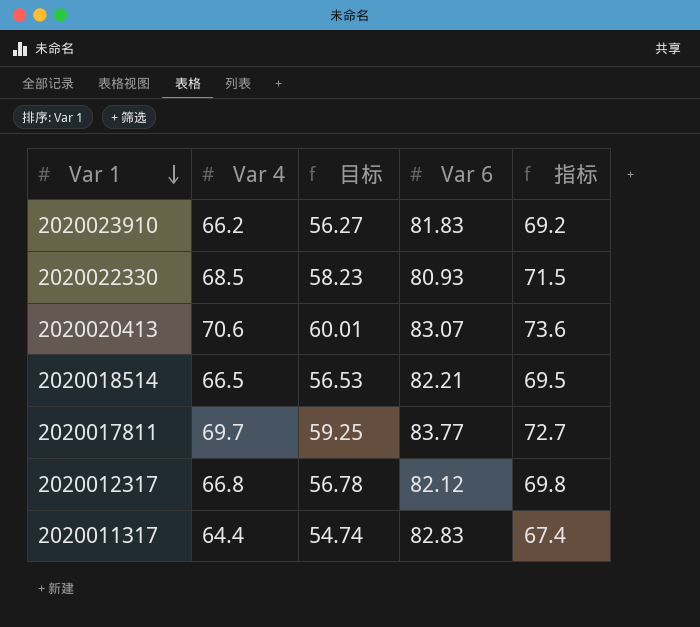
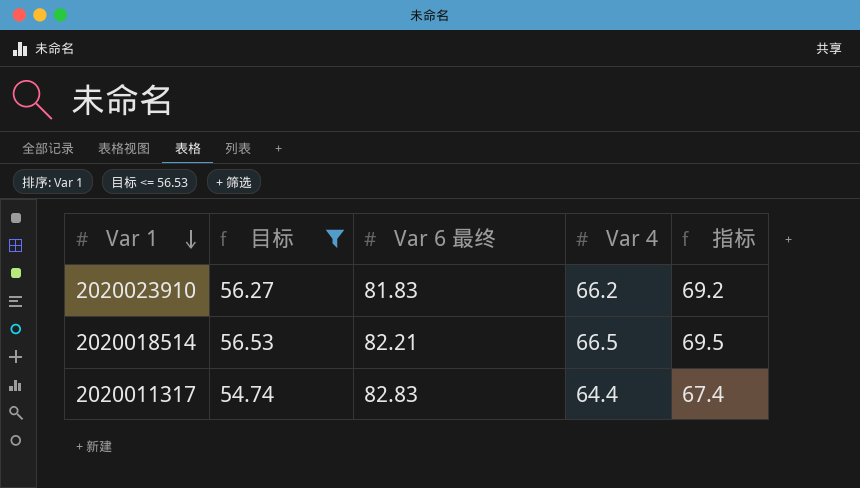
filter: none -> 目标 <= 56.53
column name: Var 6 -> Var 6 最终
column Var 4 | position: 2 -> 4

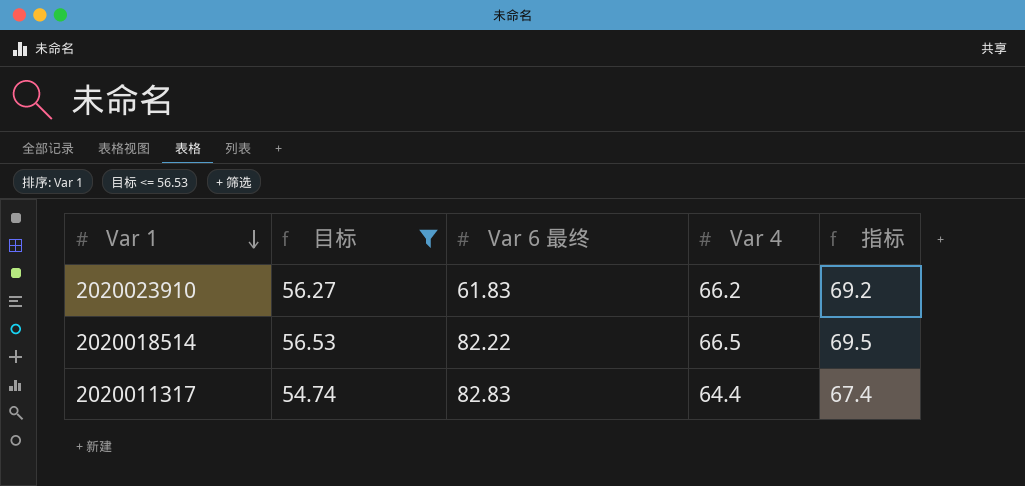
2020023910 | Var 6 最终: 81.83 -> 61.83
2020018514 | Var 6 最终: 82.21 -> 82.22

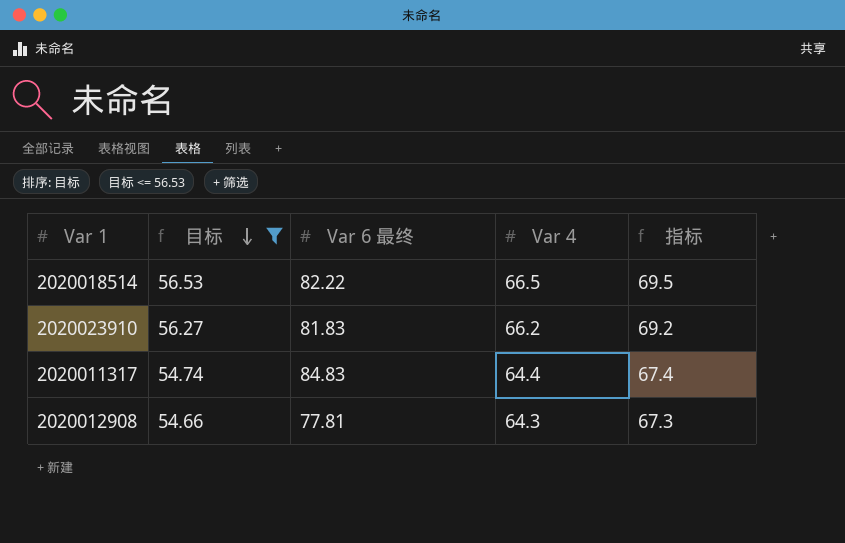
row order: Var 1 descending -> 目标 descending
2020023910 | Var 6 最终: 61.83 -> 81.83
2020011317 | Var 6 最终: 82.83 -> 84.83
row 2020012908: none -> 54.66 | 77.81 | 64.3 | 67.3

